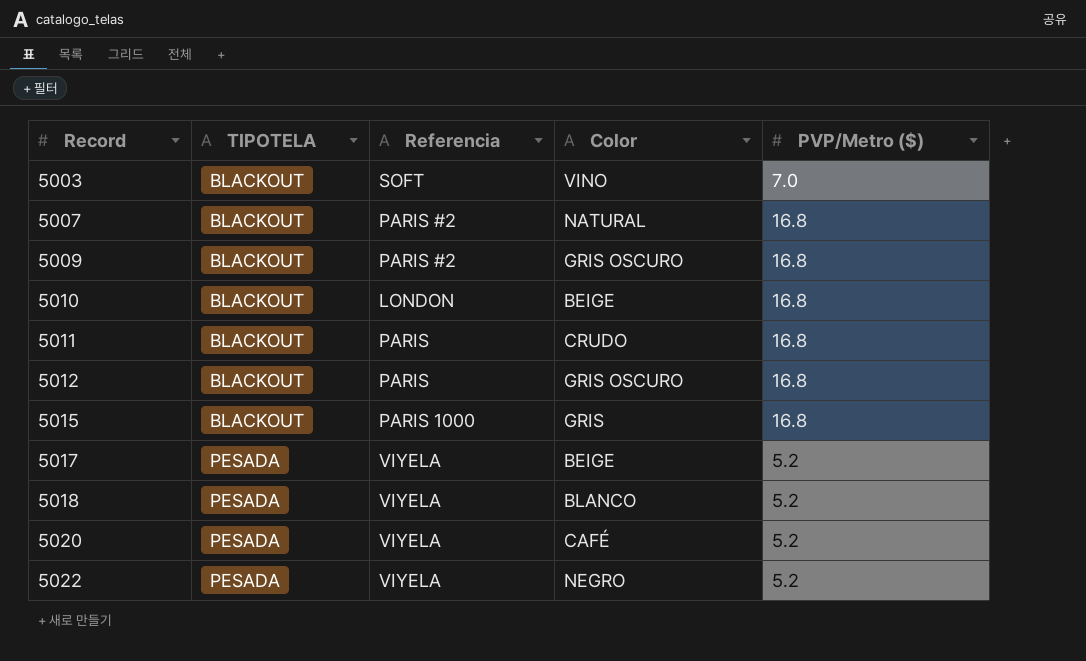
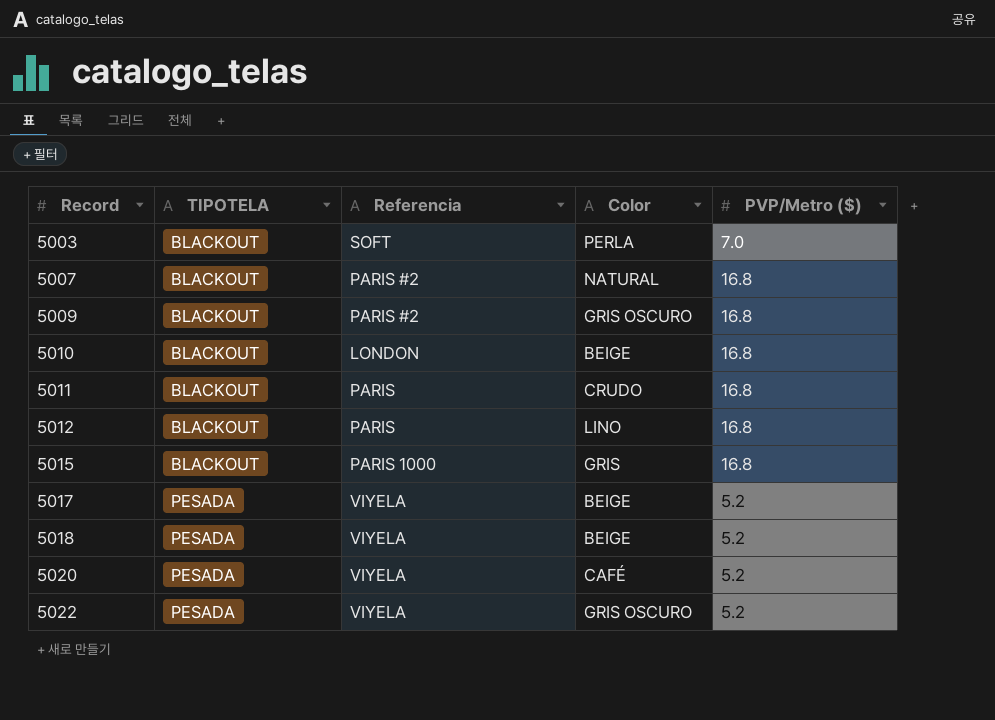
5003 | Color: VINO -> PERLA
5012 | Color: GRIS OSCURO -> LINO
5018 | Color: BLANCO -> BEIGE
5022 | Color: NEGRO -> GRIS OSCURO

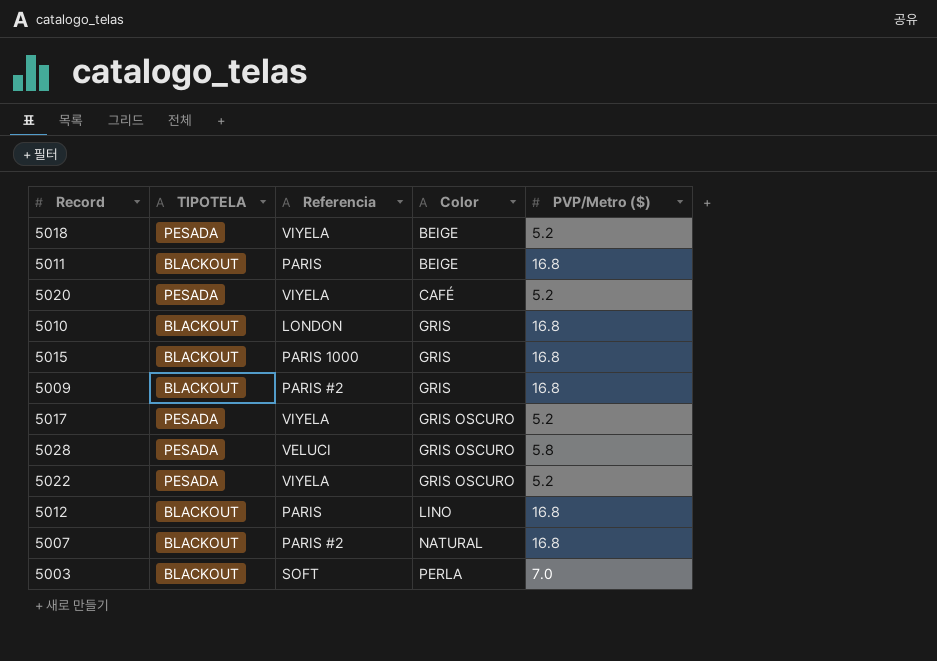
row order: Record ascending -> Color ascending
5011 | Color: CRUDO -> BEIGE
5010 | Color: BEIGE -> GRIS
5009 | Color: GRIS OSCURO -> GRIS
5017 | Color: BEIGE -> GRIS OSCURO
row 5028: none -> PESADA | VELUCI | GRIS OSCURO | 5.8

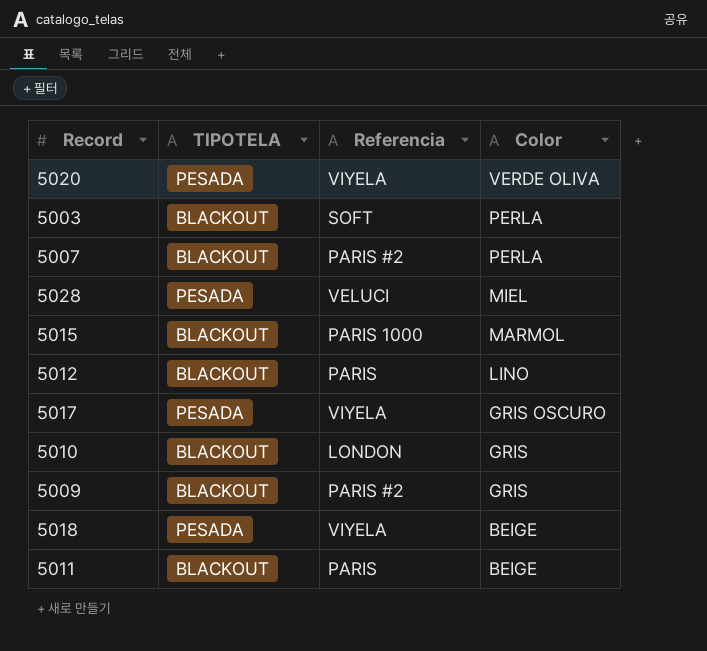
row order: Color ascending -> Color descending
column PVP/Metro ($) | position: 5 -> none
row 5022: PESADA | VIYELA | GRIS OSCURO | 5.2 -> none
5020 | Color: CAFÉ -> VERDE OLIVA
5007 | Color: NATURAL -> PERLA
5028 | Color: GRIS OSCURO -> MIEL
5015 | Color: GRIS -> MARMOL

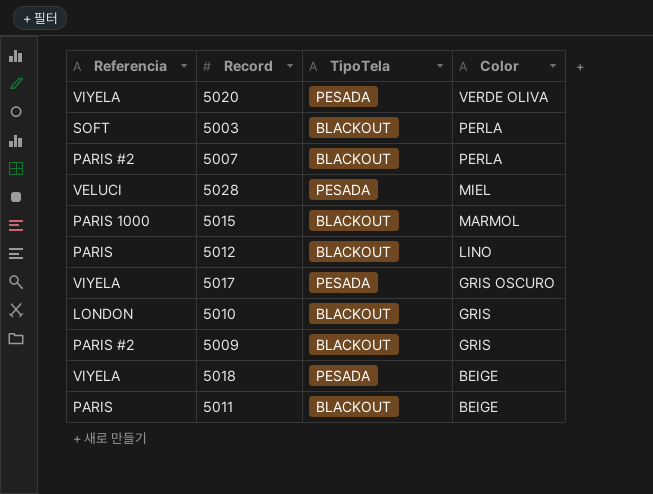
column Referencia | position: 3 -> 1
column name: TIPOTELA -> TipoTela

